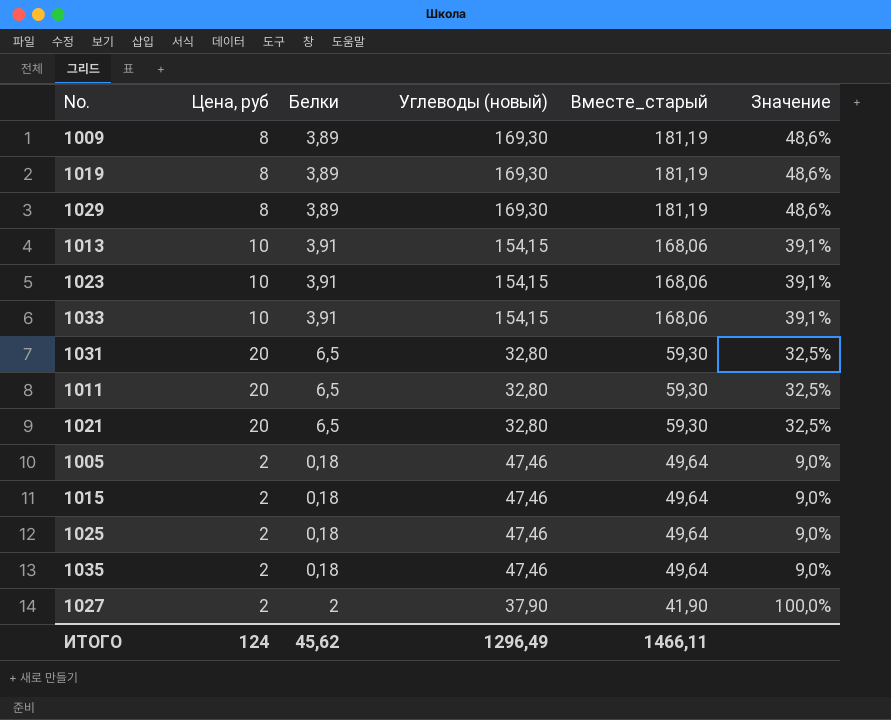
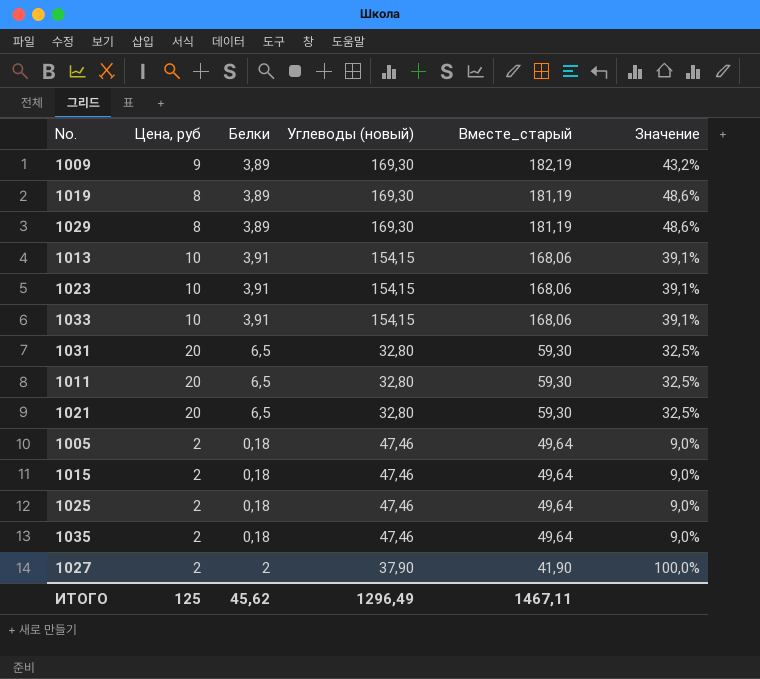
1009 | Цена, руб: 8 -> 9
1009 | Вместе_старый: 181,19 -> 182,19
1009 | Значение: 48,6% -> 43,2%
ИТОГО | Цена, руб: 124 -> 125
ИТОГО | Вместе_старый: 1466,11 -> 1467,11

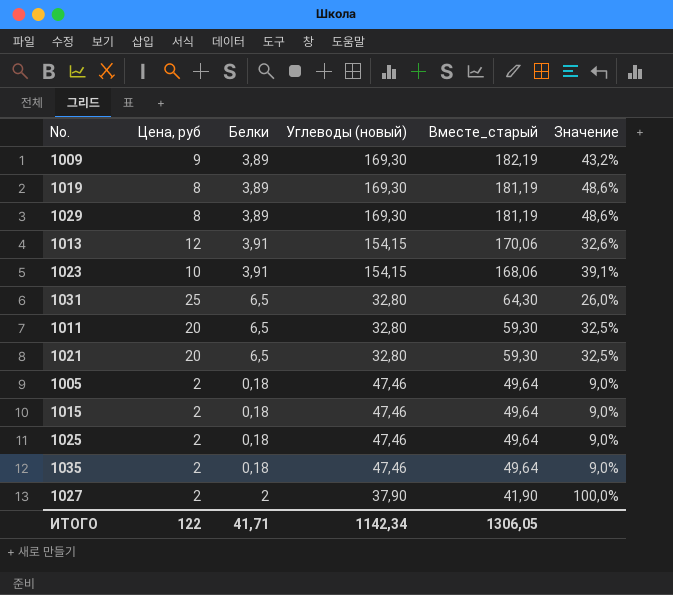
row 1033: 10 | 3,91 | 154,15 | 168,06 | 39,1% -> none
1013 | Цена, руб: 10 -> 12
1013 | Вместе_старый: 168,06 -> 170,06
1013 | Значение: 39,1% -> 32,6%
1031 | Цена, руб: 20 -> 25
1031 | Вместе_старый: 59,30 -> 64,30
1031 | Значение: 32,5% -> 26,0%
ИТОГО | Цена, руб: 125 -> 122
ИТОГО | Белки: 45,62 -> 41,71
ИТОГО | Углеводы (новый): 1296,49 -> 1142,34
ИТОГО | Вместе_старый: 1467,11 -> 1306,05

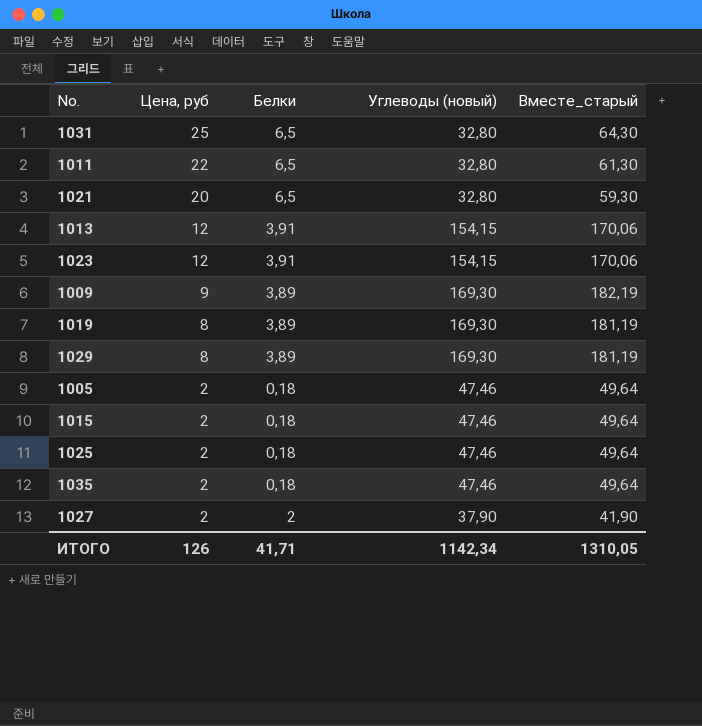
row order: Вместе_старый descending -> Цена, руб descending
column Значение | formula: [Белки] / [Цена, руб] -> none
1011 | Цена, руб: 20 -> 22
1011 | Вместе_старый: 59,30 -> 61,30
1023 | Цена, руб: 10 -> 12
1023 | Вместе_старый: 168,06 -> 170,06
ИТОГО | Цена, руб: 122 -> 126
ИТОГО | Вместе_старый: 1306,05 -> 1310,05

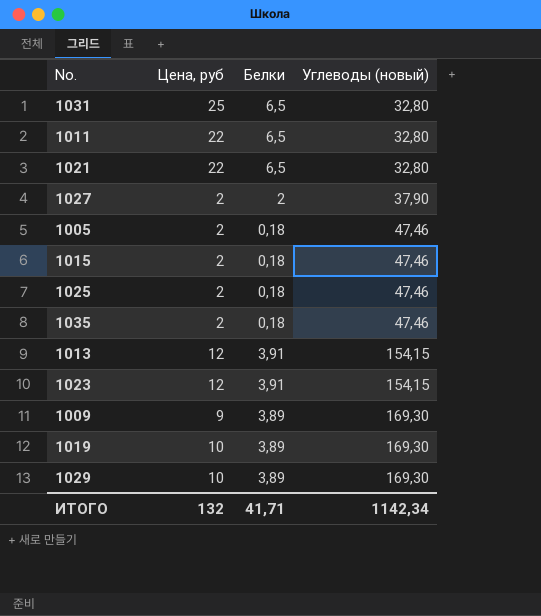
row order: Цена, руб descending -> Углеводы (новый) ascending
column Вместе_старый | formula: [Цена, руб] + [Белки] + [Углеводы (новый)] -> none
1021 | Цена, руб: 20 -> 22
1019 | Цена, руб: 8 -> 10
1029 | Цена, руб: 8 -> 10
ИТОГО | Цена, руб: 126 -> 132

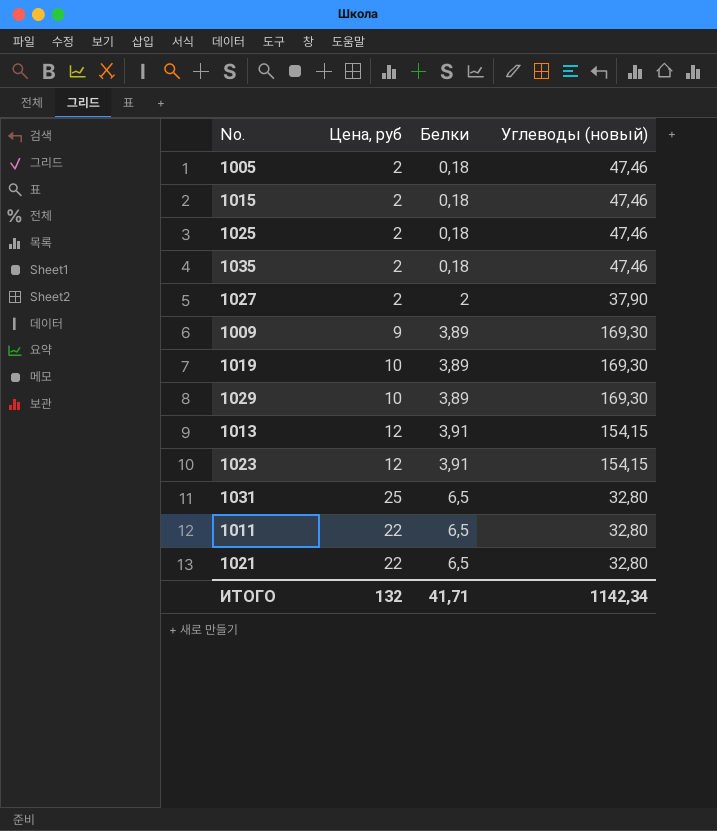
row order: Углеводы (новый) ascending -> Белки ascending

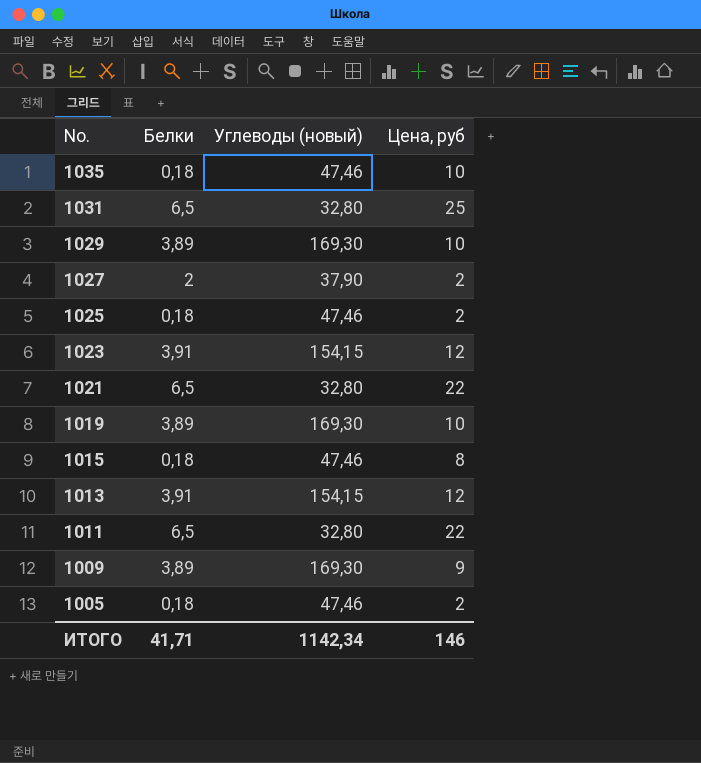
row order: Белки ascending -> No. descending
column Цена, руб | position: 2 -> 4
1035 | Цена, руб: 2 -> 10
1015 | Цена, руб: 2 -> 8
ИТОГО | Цена, руб: 132 -> 146

